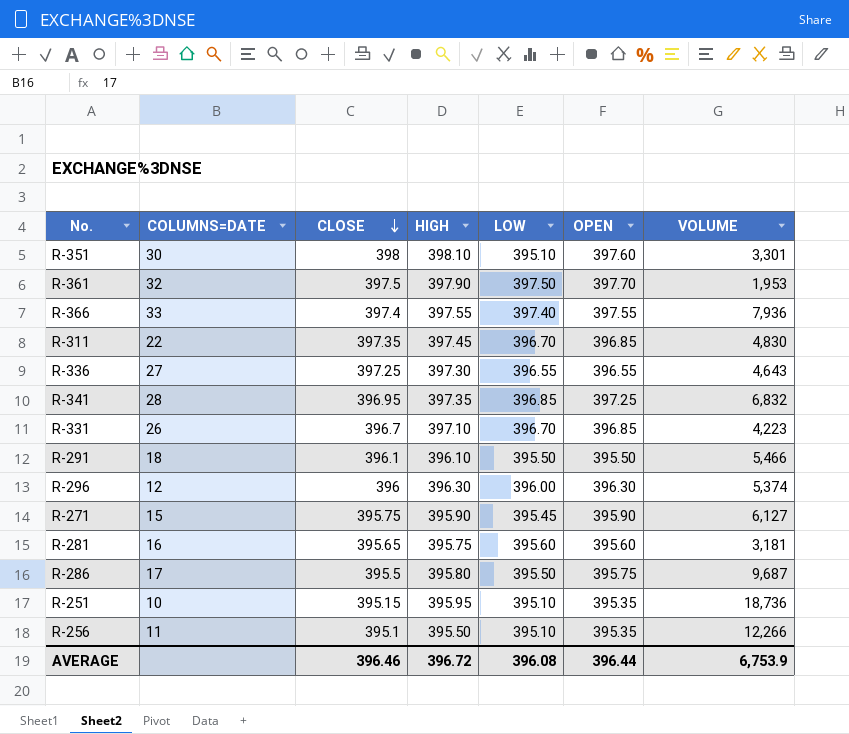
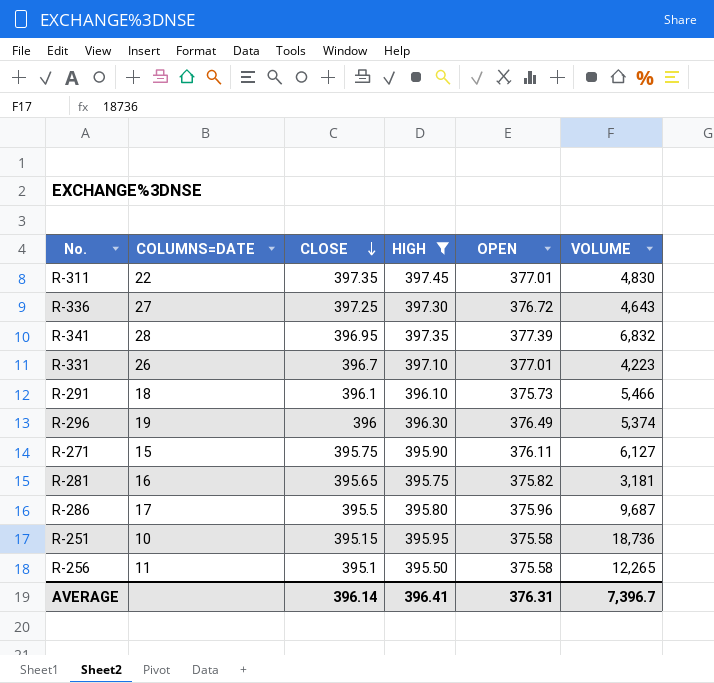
filter: none -> HIGH <= 397.45
column LOW | position: 5 -> none
R-311 | OPEN: 396.85 -> 377.01
R-336 | OPEN: 396.55 -> 376.72
R-341 | OPEN: 397.25 -> 377.39
R-331 | OPEN: 396.85 -> 377.01
R-291 | OPEN: 395.50 -> 375.73
R-296 | COLUMNS=DATE: 12 -> 19
R-296 | OPEN: 396.30 -> 376.49
R-271 | OPEN: 395.90 -> 376.11
R-281 | OPEN: 395.60 -> 375.82
R-286 | OPEN: 395.75 -> 375.96
R-251 | OPEN: 395.35 -> 375.58
R-256 | OPEN: 395.35 -> 375.58
R-256 | VOLUME: 12,266 -> 12,265
AVERAGE | CLOSE: 396.46 -> 396.14
AVERAGE | HIGH: 396.72 -> 396.41
AVERAGE | OPEN: 396.44 -> 376.31
AVERAGE | VOLUME: 6,753.9 -> 7,396.7

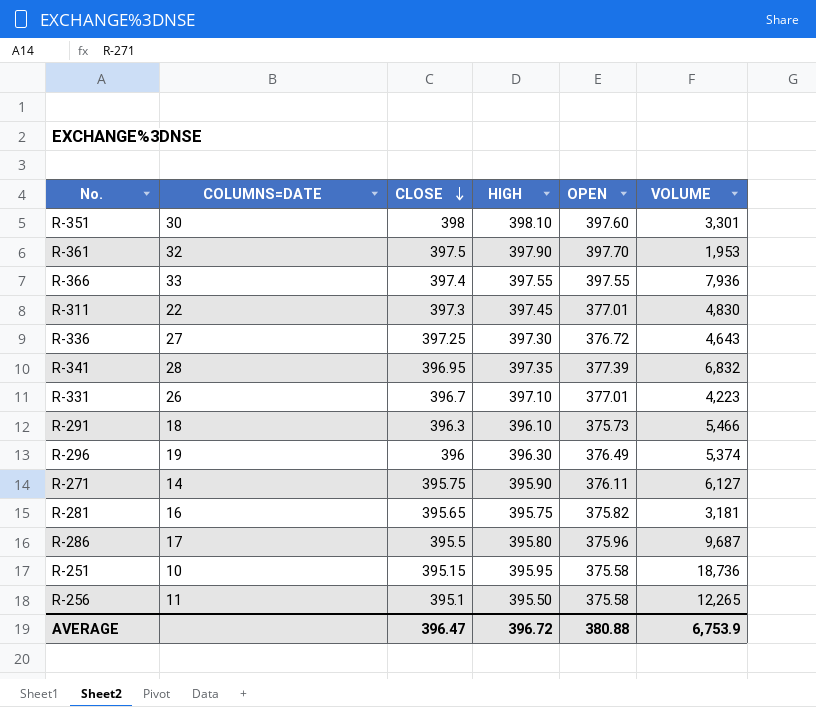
filter: HIGH <= 397.45 -> none
R-311 | CLOSE: 397.35 -> 397.3
R-291 | CLOSE: 396.1 -> 396.3
R-271 | COLUMNS=DATE: 15 -> 14
AVERAGE | CLOSE: 396.14 -> 396.47
AVERAGE | HIGH: 396.41 -> 396.72
AVERAGE | OPEN: 376.31 -> 380.88
AVERAGE | VOLUME: 7,396.7 -> 6,753.9

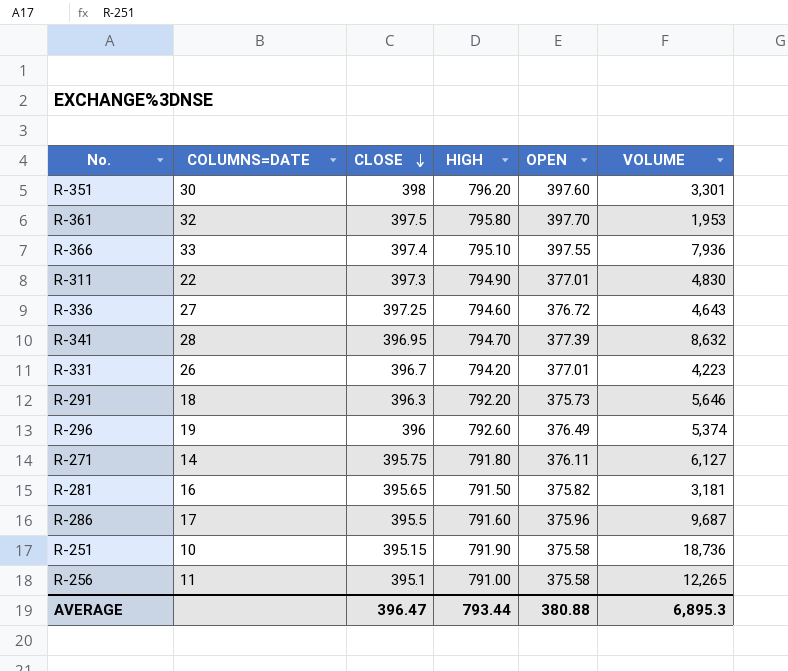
R-351 | HIGH: 398.10 -> 796.20
R-361 | HIGH: 397.90 -> 795.80
R-366 | HIGH: 397.55 -> 795.10
R-311 | HIGH: 397.45 -> 794.90
R-336 | HIGH: 397.30 -> 794.60
R-341 | HIGH: 397.35 -> 794.70
R-341 | VOLUME: 6,832 -> 8,632
R-331 | HIGH: 397.10 -> 794.20
R-291 | HIGH: 396.10 -> 792.20
R-291 | VOLUME: 5,466 -> 5,646
R-296 | HIGH: 396.30 -> 792.60
R-271 | HIGH: 395.90 -> 791.80
R-281 | HIGH: 395.75 -> 791.50
R-286 | HIGH: 395.80 -> 791.60
R-251 | HIGH: 395.95 -> 791.90
R-256 | HIGH: 395.50 -> 791.00
AVERAGE | HIGH: 396.72 -> 793.44
AVERAGE | VOLUME: 6,753.9 -> 6,895.3

